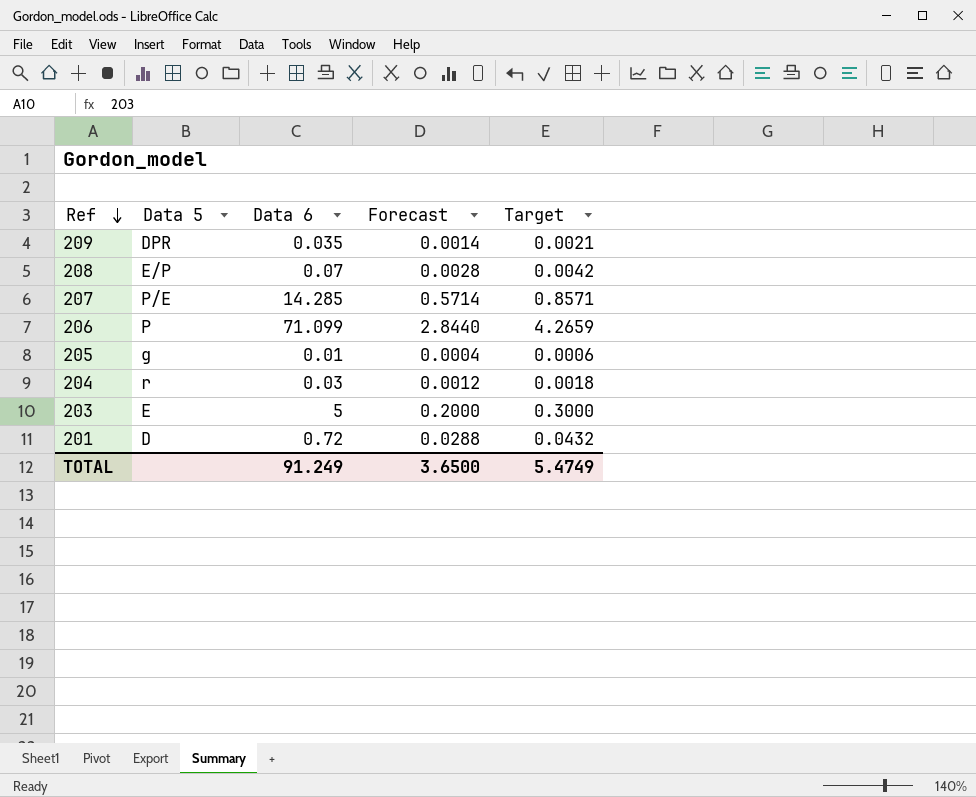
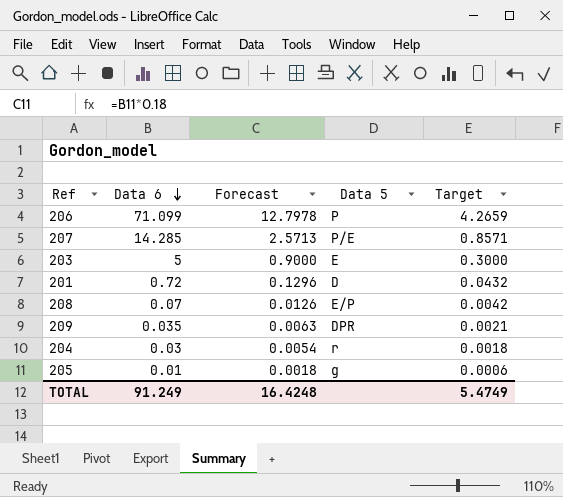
row order: Ref descending -> Data 6 descending
column Forecast | formula: [Data 6] * 0.04 -> [Data 6] * 0.18
column Data 5 | position: 2 -> 4
TOTAL | Forecast: 3.6500 -> 16.4248

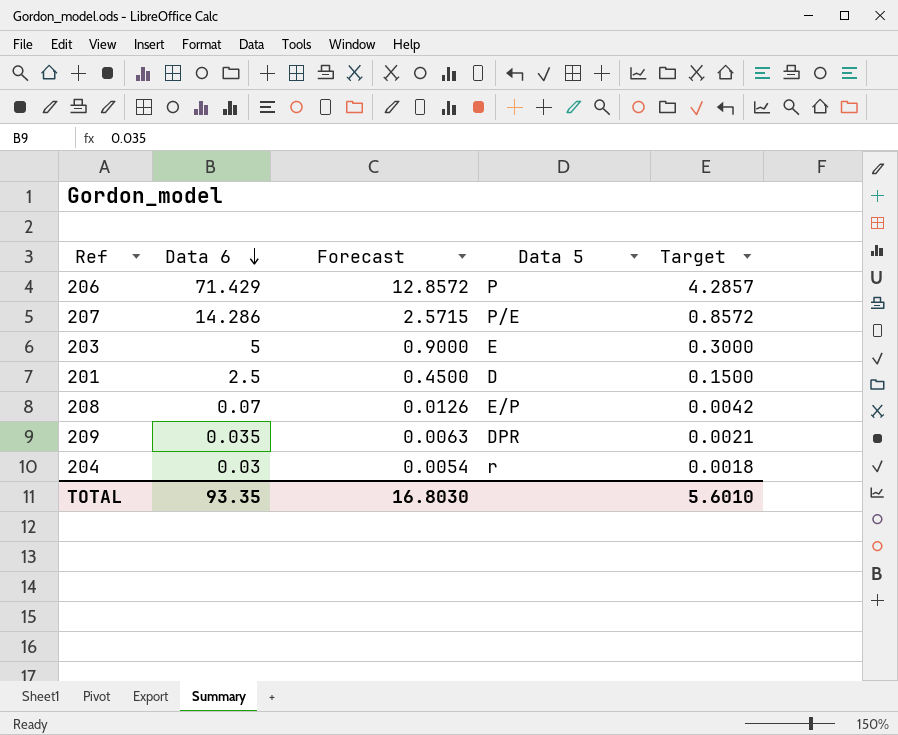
row 205: 0.01 | 0.0018 | g | 0.0006 -> none
206 | Data 6: 71.099 -> 71.429
206 | Forecast: 12.7978 -> 12.8572
206 | Target: 4.2659 -> 4.2857
207 | Data 6: 14.285 -> 14.286
207 | Forecast: 2.5713 -> 2.5715
207 | Target: 0.8571 -> 0.8572
201 | Data 6: 0.72 -> 2.5
201 | Forecast: 0.1296 -> 0.4500
201 | Target: 0.0432 -> 0.1500
TOTAL | Data 6: 91.249 -> 93.35
TOTAL | Forecast: 16.4248 -> 16.8030
TOTAL | Target: 5.4749 -> 5.6010

